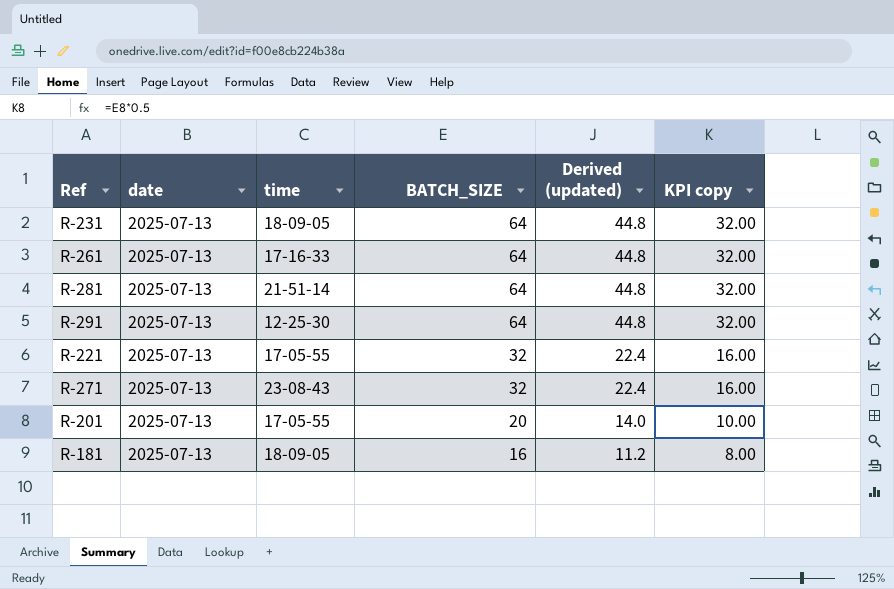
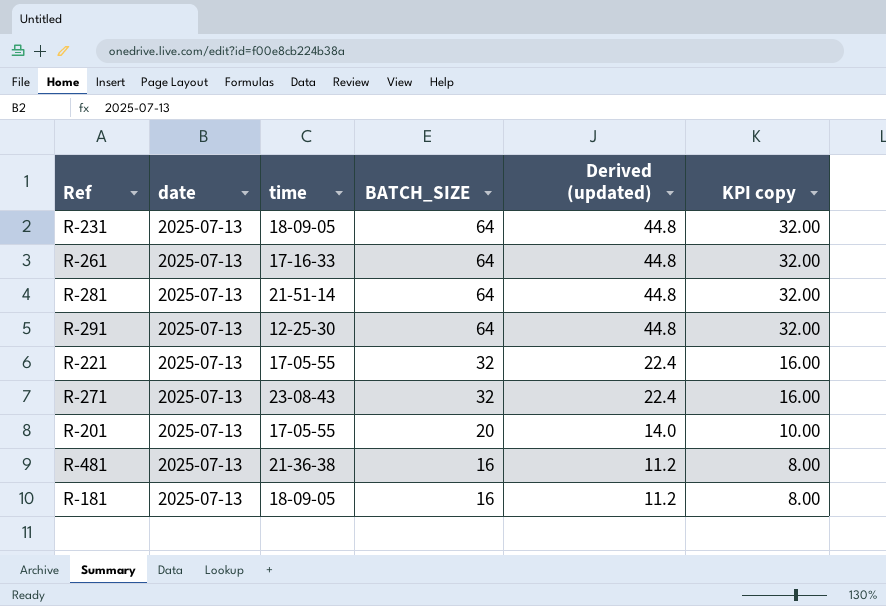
row R-481: none -> 2025-07-13 | 21-36-38 | 16 | 11.2 | 8.00

